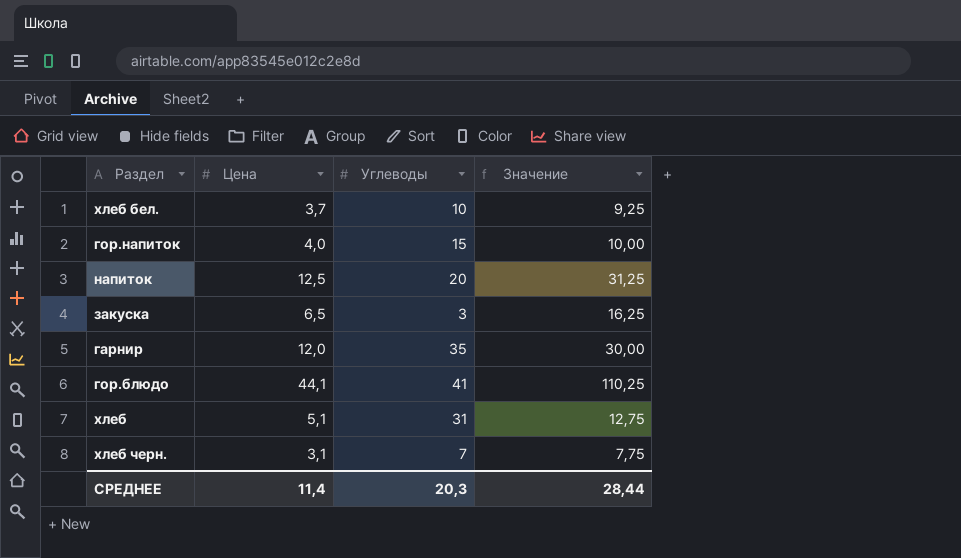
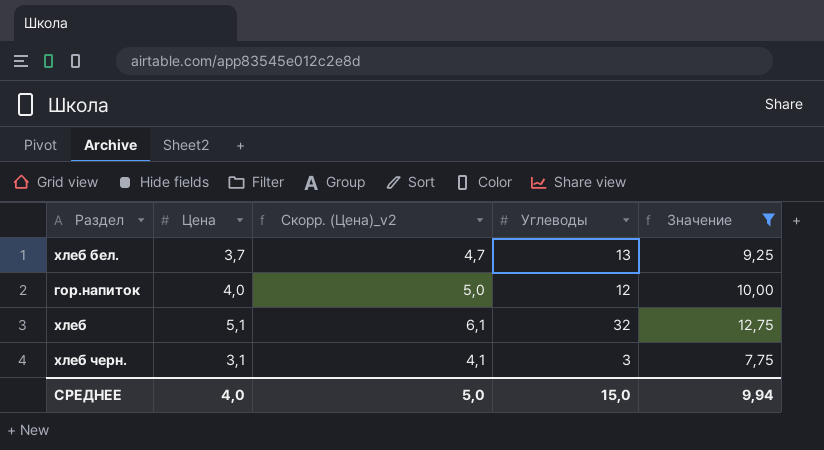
filter: none -> Значение <= 12,75
column Скорр. (Цена)_v2 | formula: none -> [Цена] + 1
хлеб бел. | Углеводы: 10 -> 13
гор.напиток | Углеводы: 15 -> 12
хлеб | Углеводы: 31 -> 32
хлеб черн. | Углеводы: 7 -> 3
СРЕДНЕЕ | Цена: 11,4 -> 4,0
СРЕДНЕЕ | Углеводы: 20,3 -> 15,0
СРЕДНЕЕ | Значение: 28,44 -> 9,94

